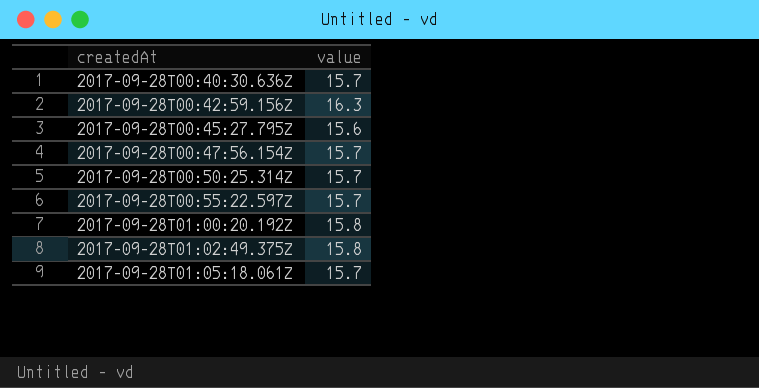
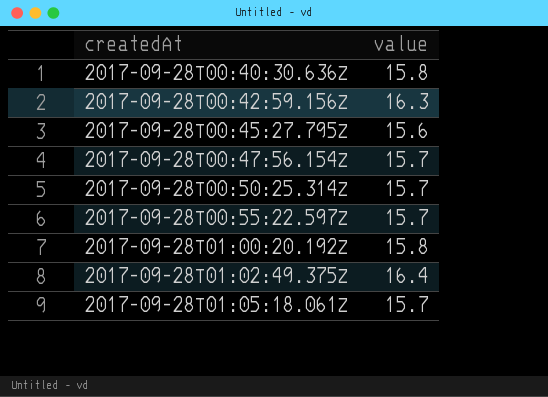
2017-09-28T00:40:30.636Z | value: 15.7 -> 15.8
2017-09-28T01:02:49.375Z | value: 15.8 -> 16.4

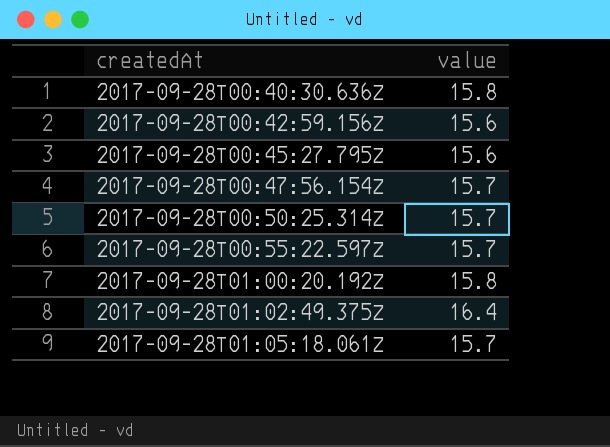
2017-09-28T00:42:59.156Z | value: 16.3 -> 15.6

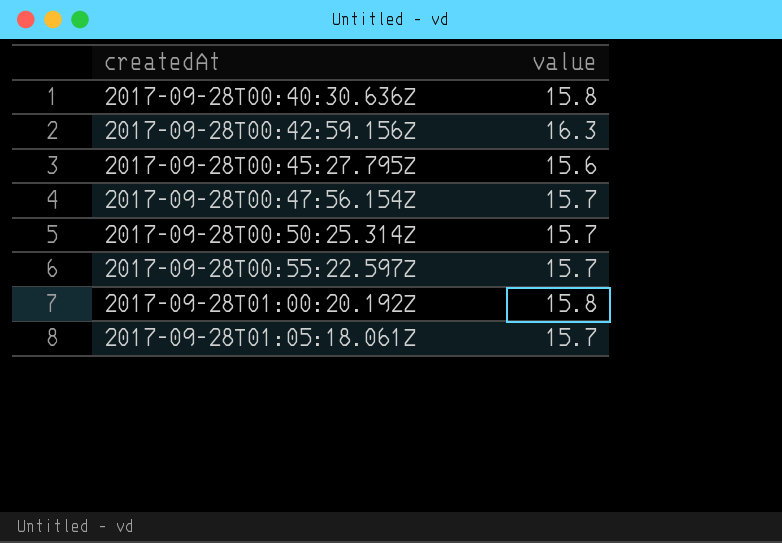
row 2017-09-28T01:02:49.375Z: 16.4 -> none
2017-09-28T00:42:59.156Z | value: 15.6 -> 16.3

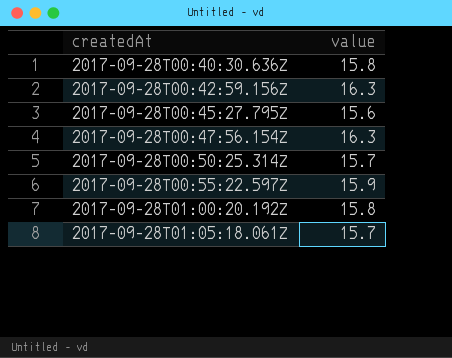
2017-09-28T00:47:56.154Z | value: 15.7 -> 16.3
2017-09-28T00:55:22.597Z | value: 15.7 -> 15.9

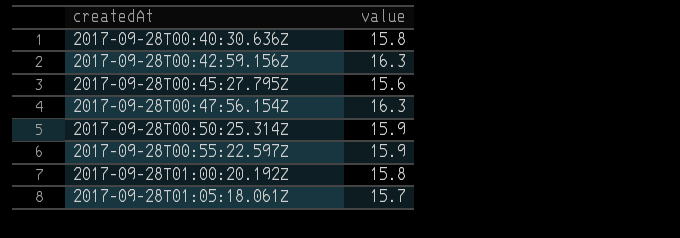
2017-09-28T00:50:25.314Z | value: 15.7 -> 15.9

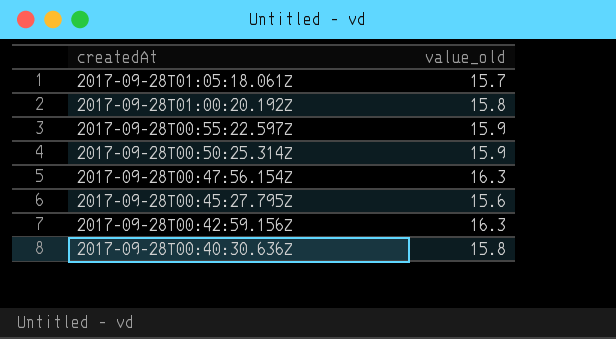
row order: createdAt ascending -> createdAt descending
column name: value -> value_old

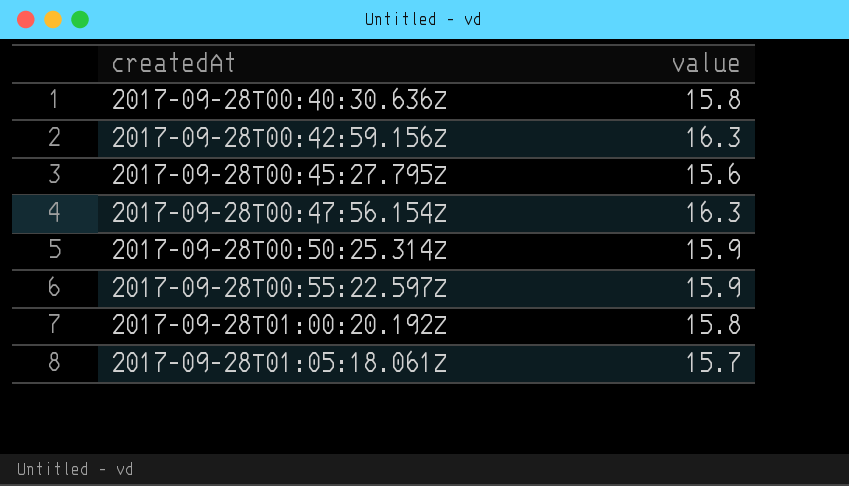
row order: createdAt descending -> createdAt ascending
column name: value_old -> value

